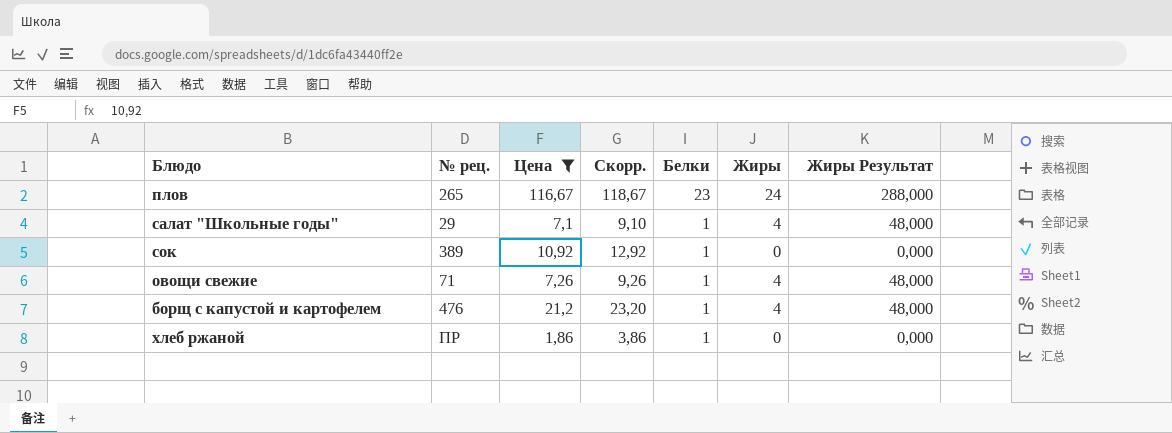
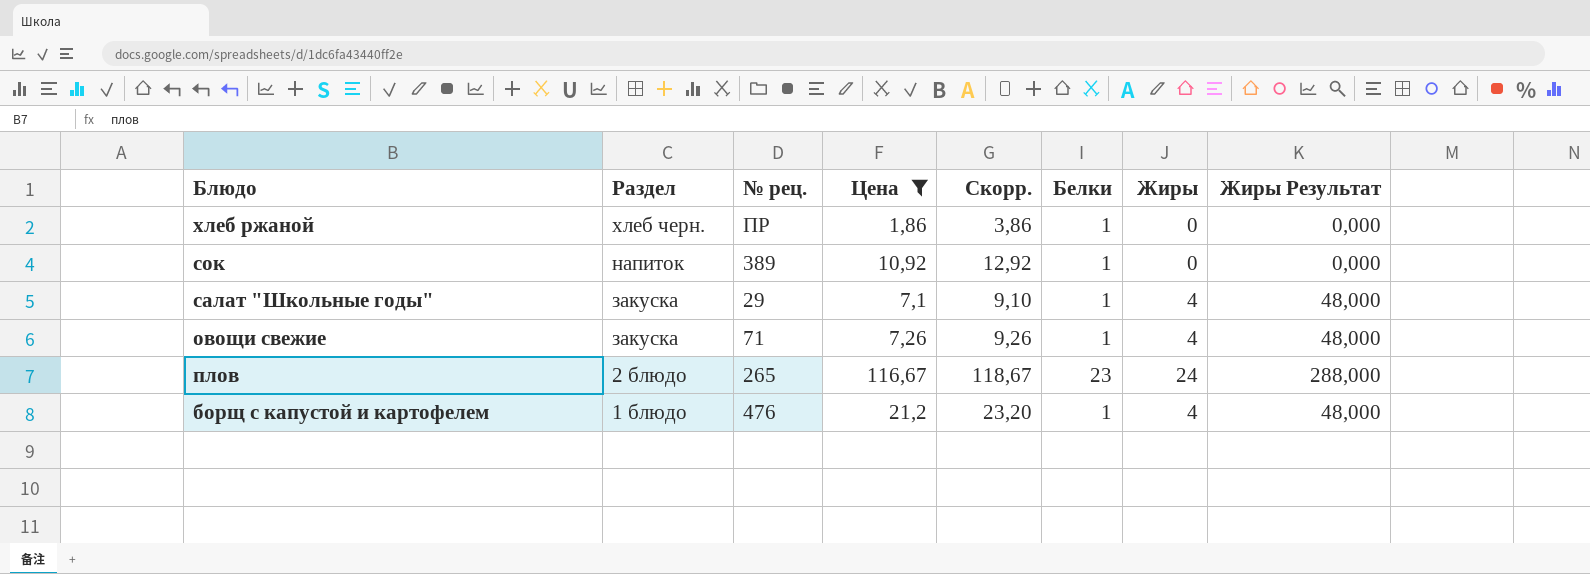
row order: Белки descending -> Раздел descending
column Раздел | position: none -> 2

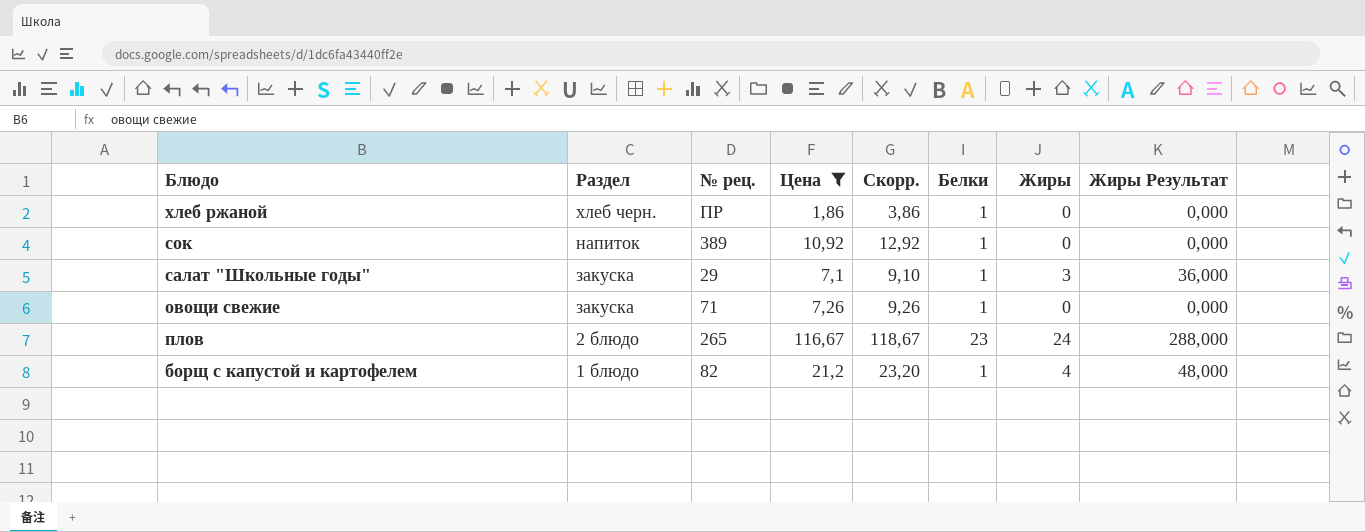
салат "Школьные годы" | Жиры: 4 -> 3
салат "Школьные годы" | Жиры Результат: 48,000 -> 36,000
овощи свежие | Жиры: 4 -> 0
овощи свежие | Жиры Результат: 48,000 -> 0,000
борщ с капустой и картофелем | № рец.: 476 -> 82

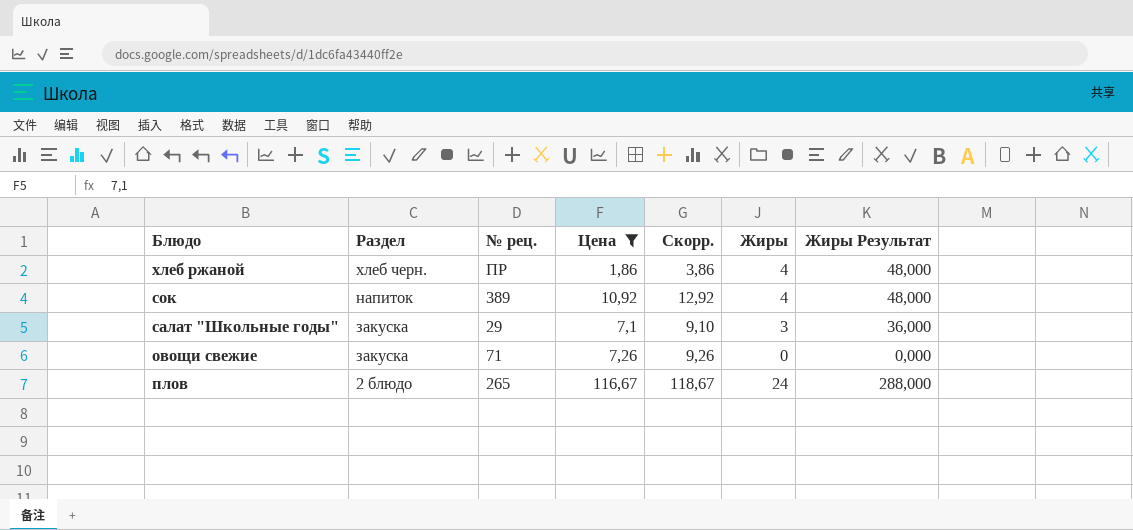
column Белки | position: 6 -> none
row борщ с капустой и картофелем: 1 блюдо | 82 | 21,2 | 23,20 | 1 | 4 | 48,000 -> none
хлеб ржаной | Жиры: 0 -> 4
хлеб ржаной | Жиры Результат: 0,000 -> 48,000
сок | Жиры: 0 -> 4
сок | Жиры Результат: 0,000 -> 48,000

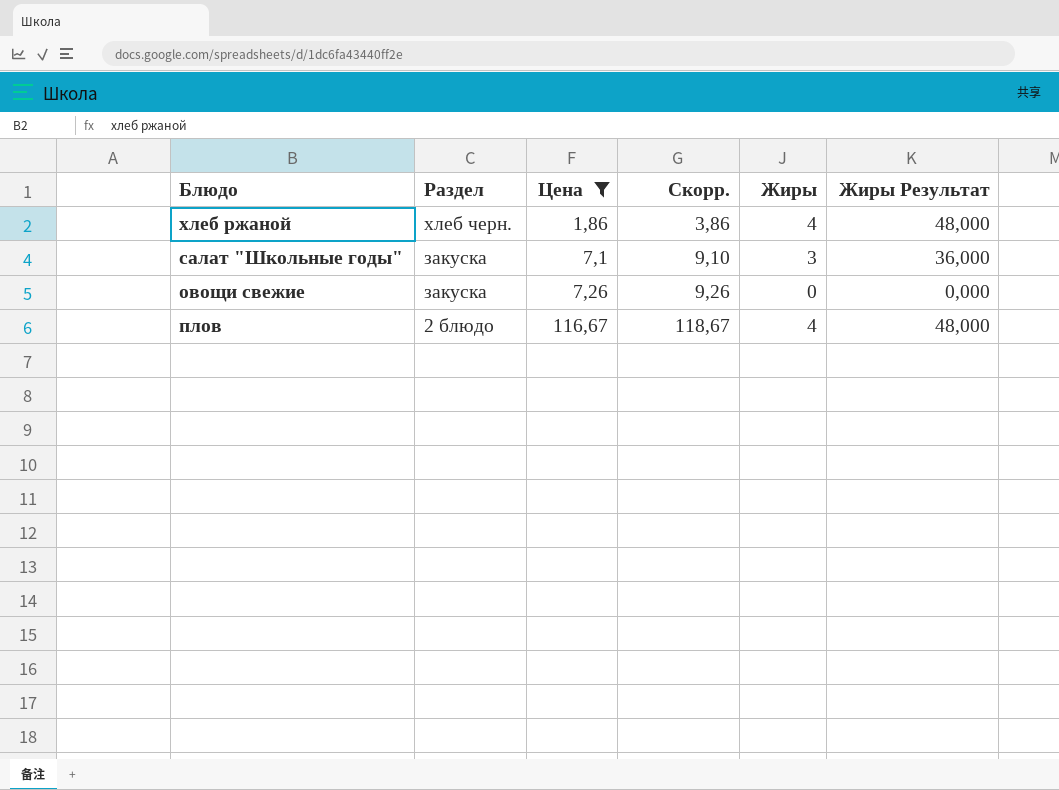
column № рец. | position: 3 -> none
row сок: напиток | 389 | 10,92 | 12,92 | 4 | 48,000 -> none
плов | Жиры: 24 -> 4
плов | Жиры Результат: 288,000 -> 48,000

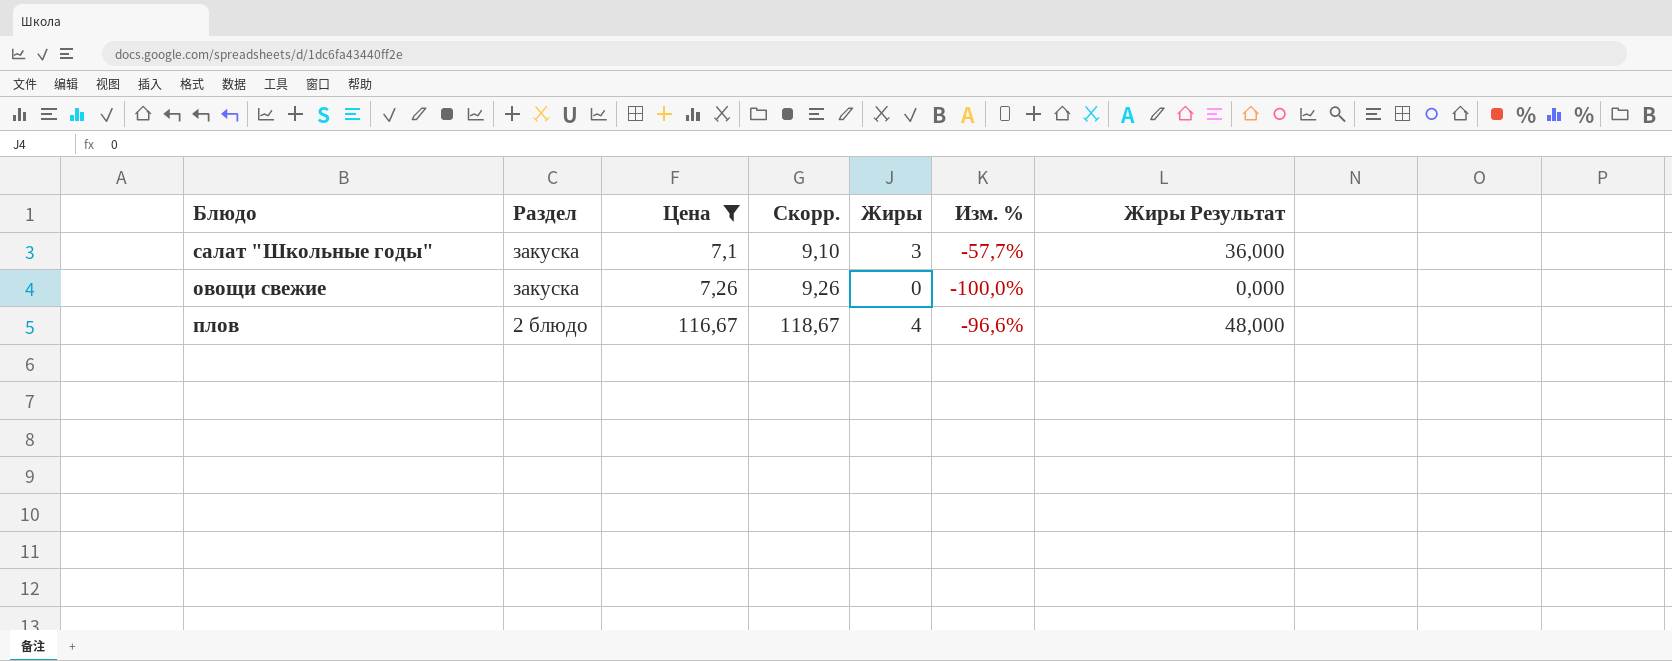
column Изм. % | formula: none -> ([Жиры] - [Цена]) / [Цена]
row хлеб ржаной: хлеб черн. | 1,86 | 3,86 | 4 | 48,000 -> none

